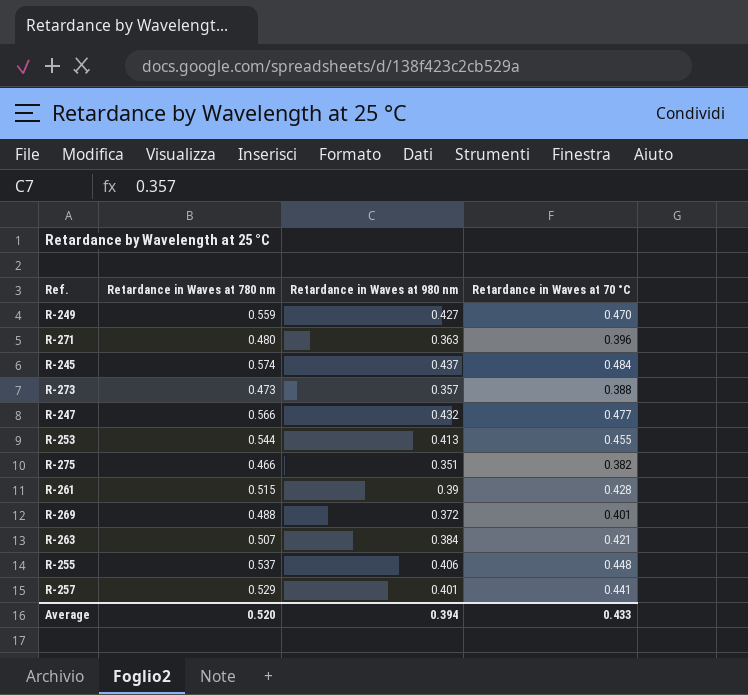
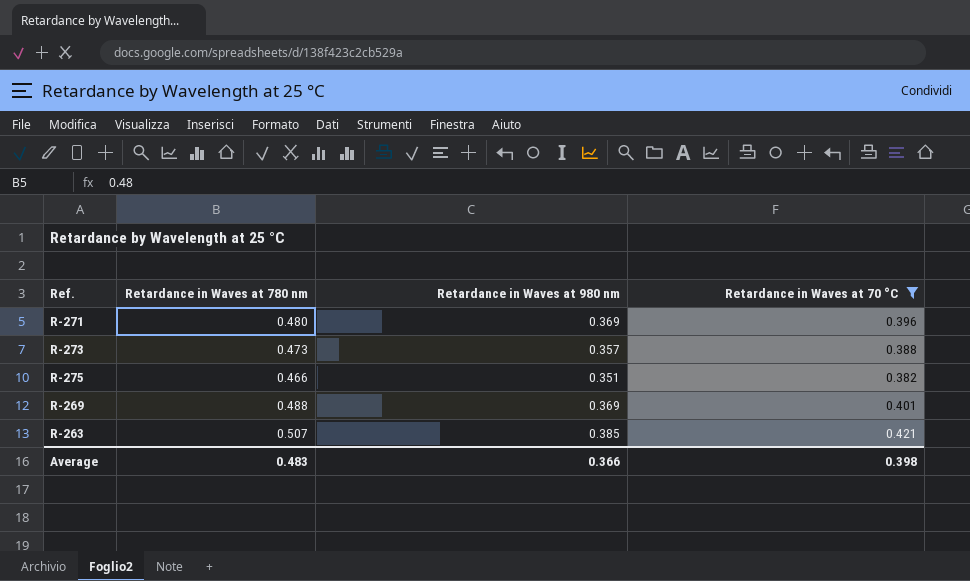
filter: none -> Retardance in Waves at 70 °C <= 0.421
R-271 | Retardance in Waves at 980 nm: 0.363 -> 0.369
R-269 | Retardance in Waves at 980 nm: 0.372 -> 0.369
R-263 | Retardance in Waves at 980 nm: 0.384 -> 0.385
Average | Retardance in Waves at 780 nm: 0.520 -> 0.483
Average | Retardance in Waves at 980 nm: 0.394 -> 0.366
Average | Retardance in Waves at 70 °C: 0.433 -> 0.398

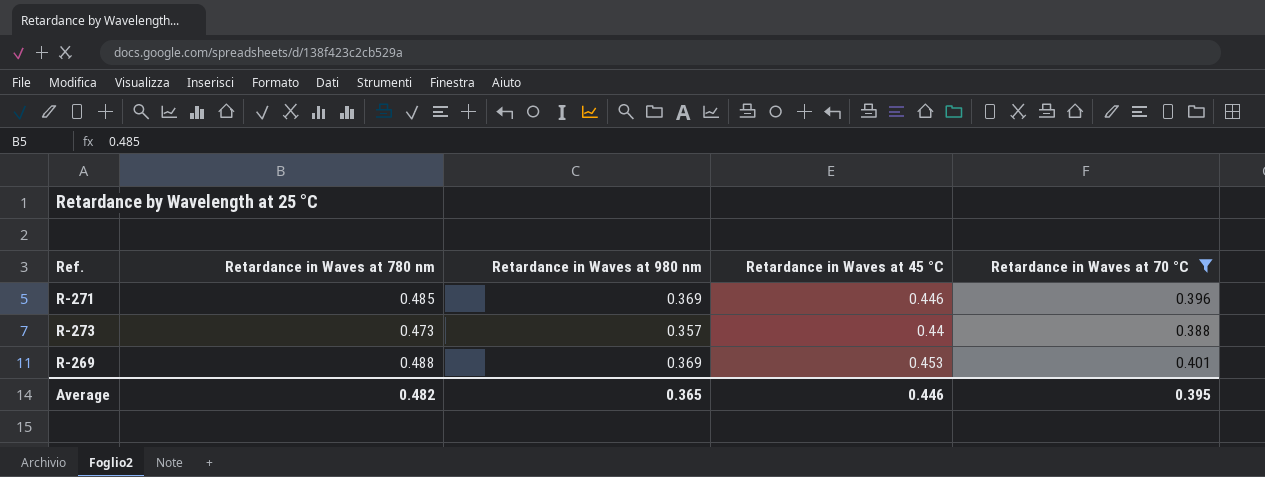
column Retardance in Waves at 45 °C | position: none -> 4
row R-275: 0.466 | 0.351 | 0.382 -> none
row R-263: 0.507 | 0.385 | 0.421 -> none
R-271 | Retardance in Waves at 780 nm: 0.480 -> 0.485
Average | Retardance in Waves at 780 nm: 0.483 -> 0.482
Average | Retardance in Waves at 980 nm: 0.366 -> 0.365
Average | Retardance in Waves at 70 °C: 0.398 -> 0.395

